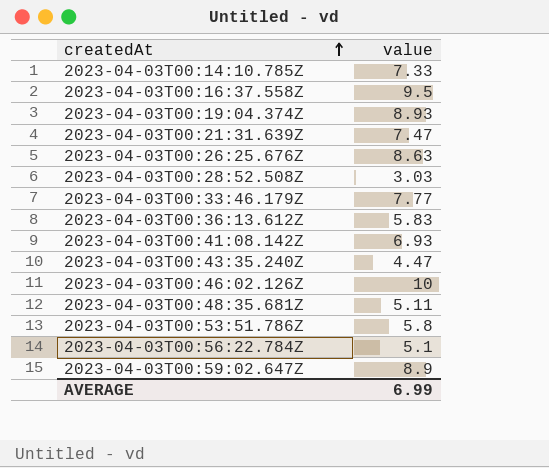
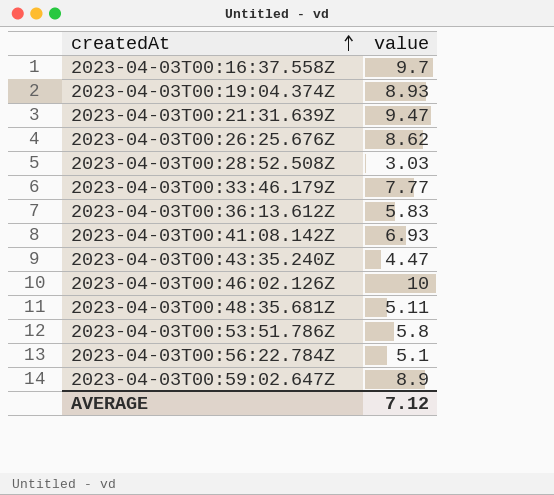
row 2023-04-03T00:14:10.785Z: 7.33 -> none
2023-04-03T00:16:37.558Z | value: 9.5 -> 9.7
2023-04-03T00:21:31.639Z | value: 7.47 -> 9.47
2023-04-03T00:26:25.676Z | value: 8.63 -> 8.62
AVERAGE | value: 6.99 -> 7.12

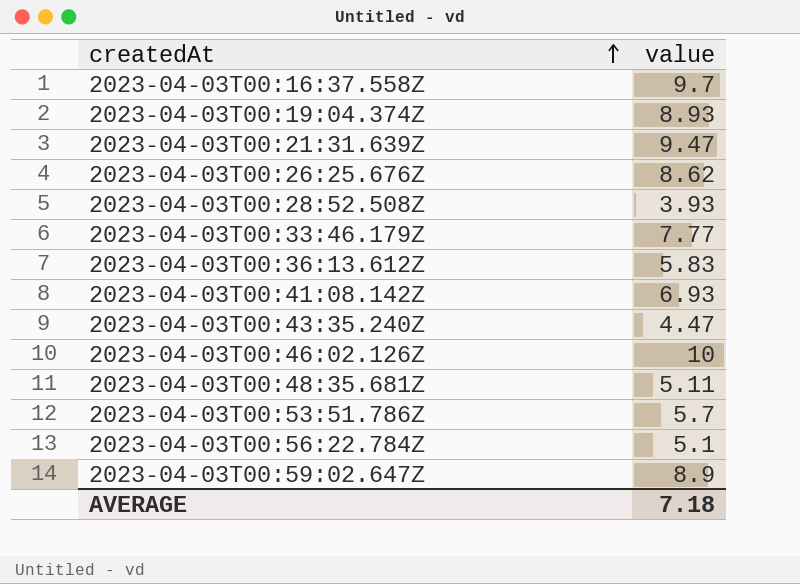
2023-04-03T00:28:52.508Z | value: 3.03 -> 3.93
2023-04-03T00:53:51.786Z | value: 5.8 -> 5.7
AVERAGE | value: 7.12 -> 7.18

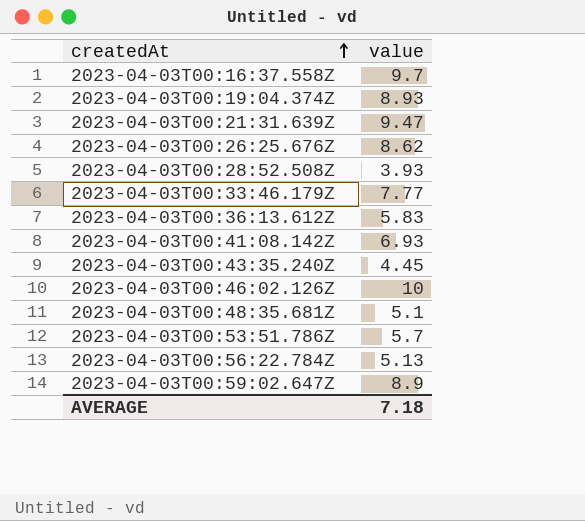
2023-04-03T00:43:35.240Z | value: 4.47 -> 4.45
2023-04-03T00:48:35.681Z | value: 5.11 -> 5.1
2023-04-03T00:56:22.784Z | value: 5.1 -> 5.13

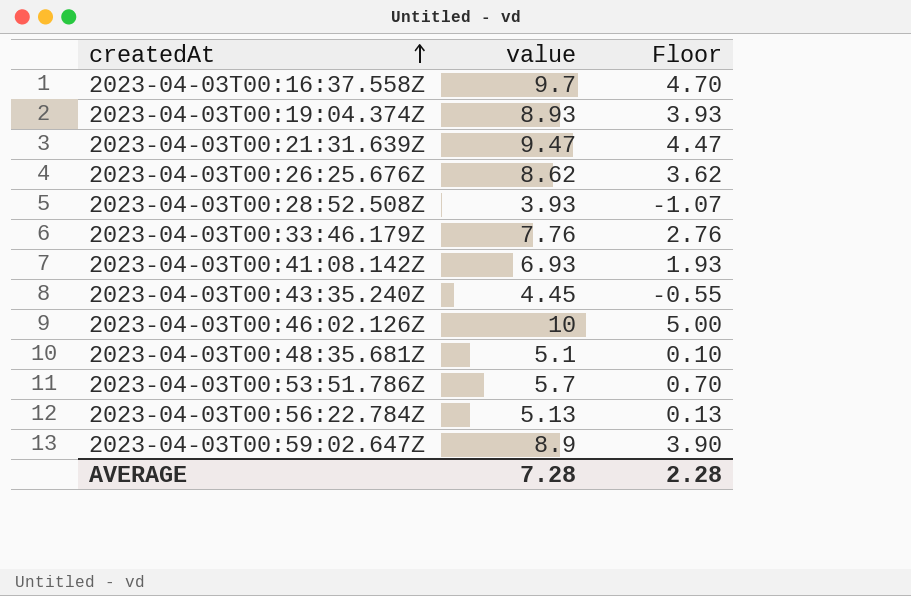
column Floor | formula: none -> [value] - 5
row 2023-04-03T00:36:13.612Z: 5.83 -> none
2023-04-03T00:33:46.179Z | value: 7.77 -> 7.76
AVERAGE | value: 7.18 -> 7.28

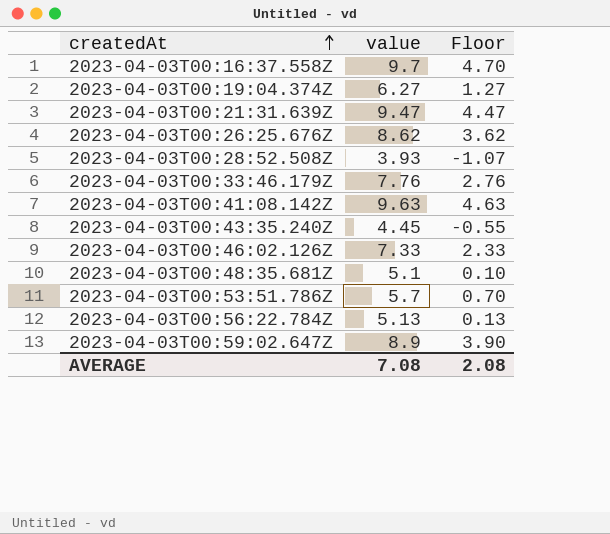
2023-04-03T00:19:04.374Z | value: 8.93 -> 6.27
2023-04-03T00:19:04.374Z | Floor: 3.93 -> 1.27
2023-04-03T00:41:08.142Z | value: 6.93 -> 9.63
2023-04-03T00:41:08.142Z | Floor: 1.93 -> 4.63
2023-04-03T00:46:02.126Z | value: 10 -> 7.33
2023-04-03T00:46:02.126Z | Floor: 5.00 -> 2.33
AVERAGE | value: 7.28 -> 7.08
AVERAGE | Floor: 2.28 -> 2.08

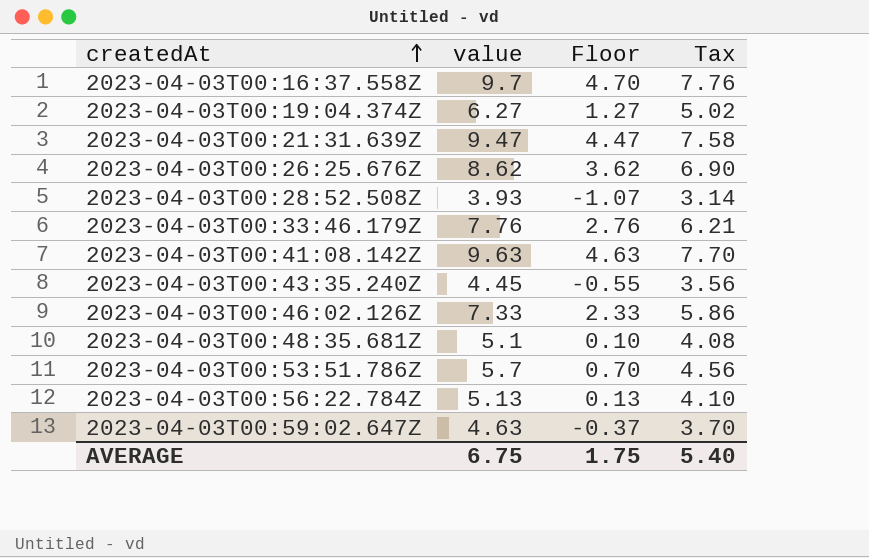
column Tax | formula: none -> [value] * 0.8
2023-04-03T00:59:02.647Z | value: 8.9 -> 4.63
2023-04-03T00:59:02.647Z | Floor: 3.90 -> -0.37
AVERAGE | value: 7.08 -> 6.75
AVERAGE | Floor: 2.08 -> 1.75

